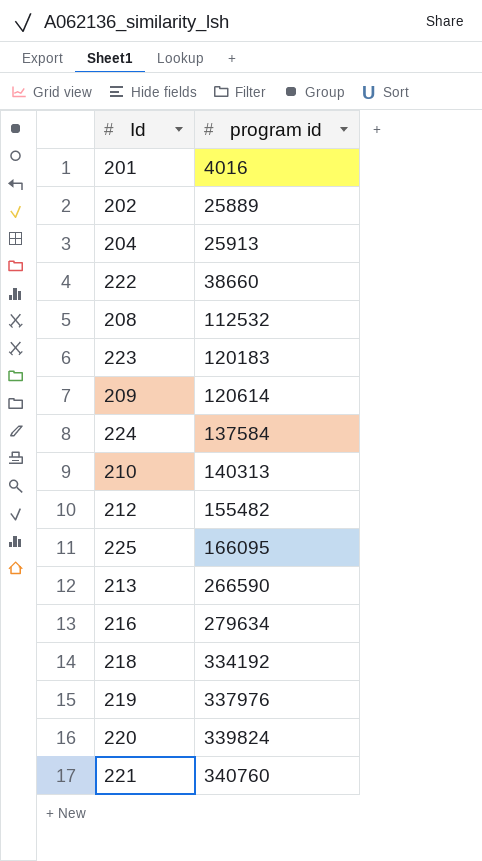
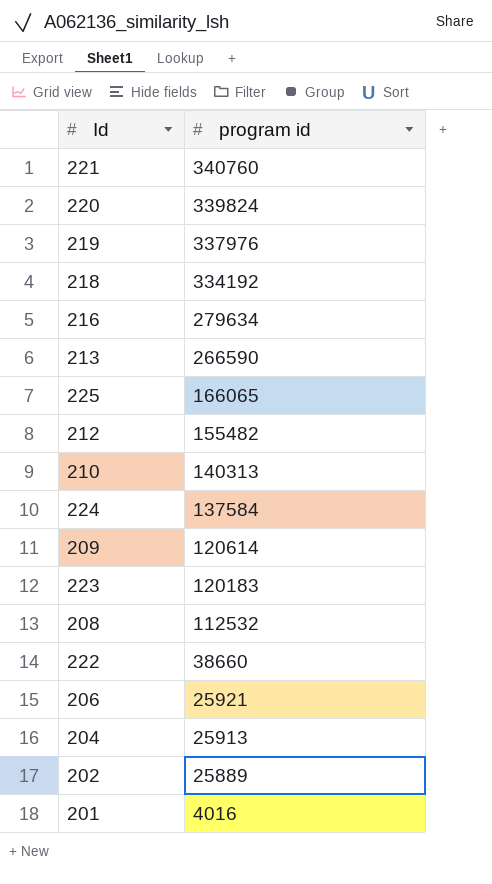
row order: program id ascending -> program id descending
225 | program id: 166095 -> 166065
row 206: none -> 25921

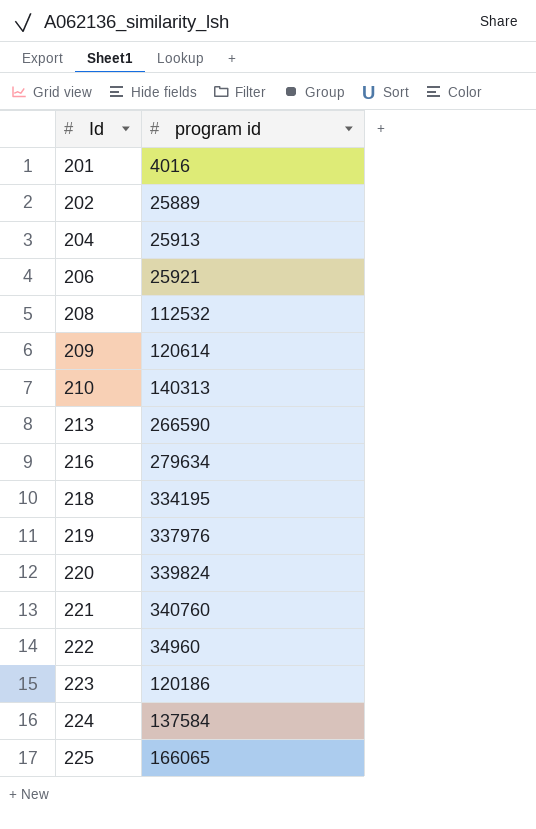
row order: program id descending -> Id ascending
row 212: 155482 -> none
218 | program id: 334192 -> 334195
222 | program id: 38660 -> 34960
223 | program id: 120183 -> 120186

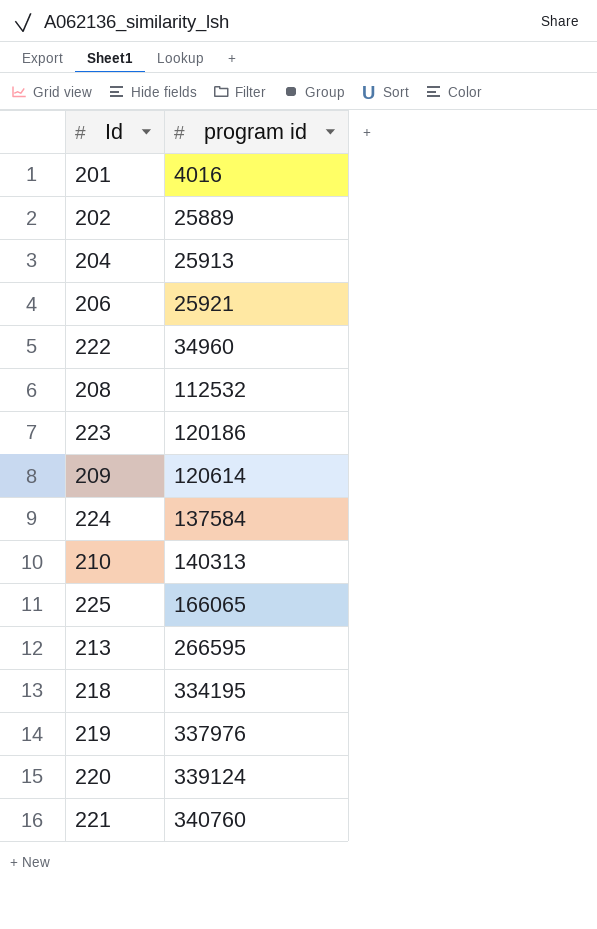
row order: Id ascending -> program id ascending
row 216: 279634 -> none
213 | program id: 266590 -> 266595
220 | program id: 339824 -> 339124

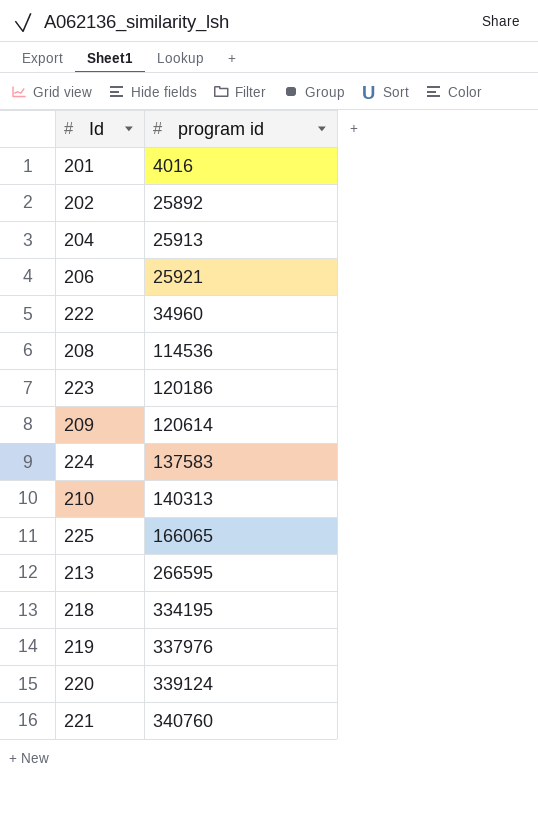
202 | program id: 25889 -> 25892
208 | program id: 112532 -> 114536
224 | program id: 137584 -> 137583

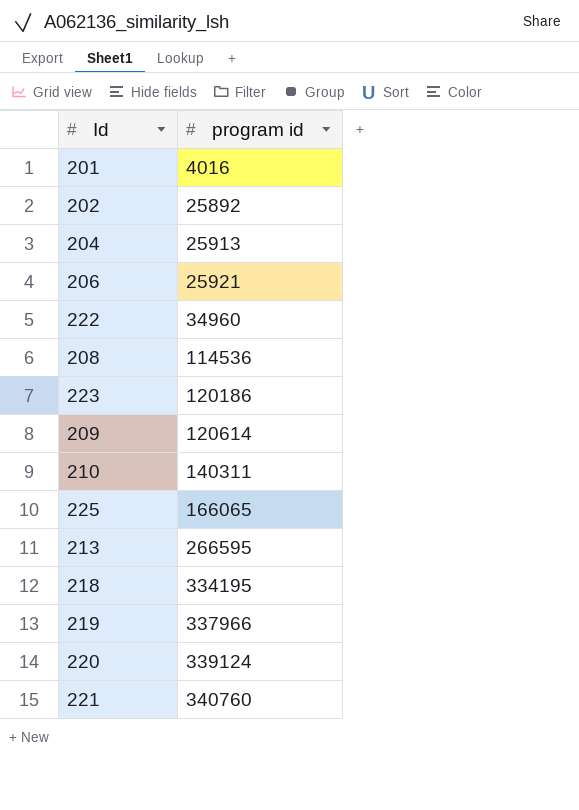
row 224: 137583 -> none
210 | program id: 140313 -> 140311
219 | program id: 337976 -> 337966

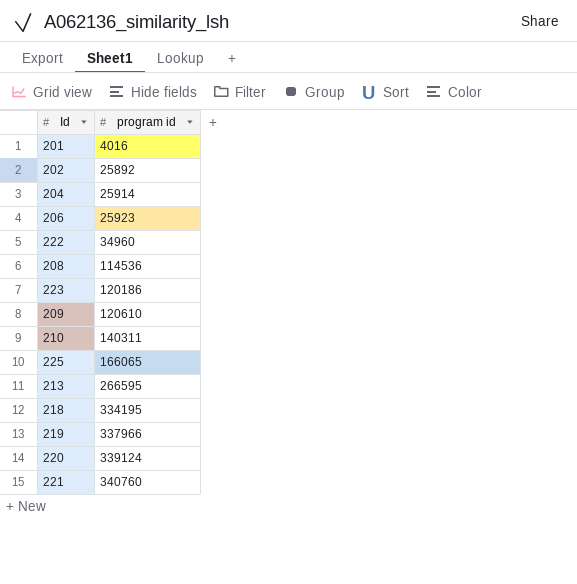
204 | program id: 25913 -> 25914
206 | program id: 25921 -> 25923
209 | program id: 120614 -> 120610

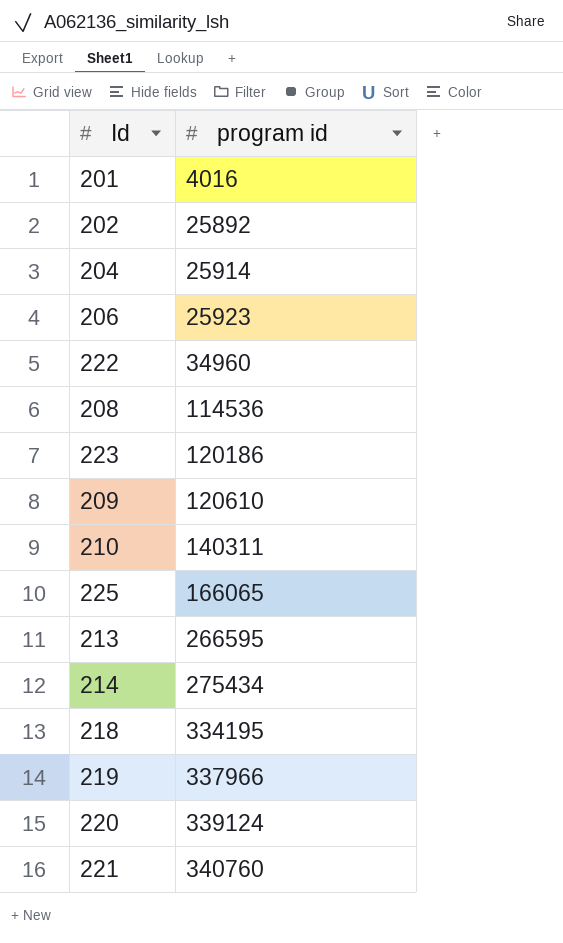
row 214: none -> 275434

